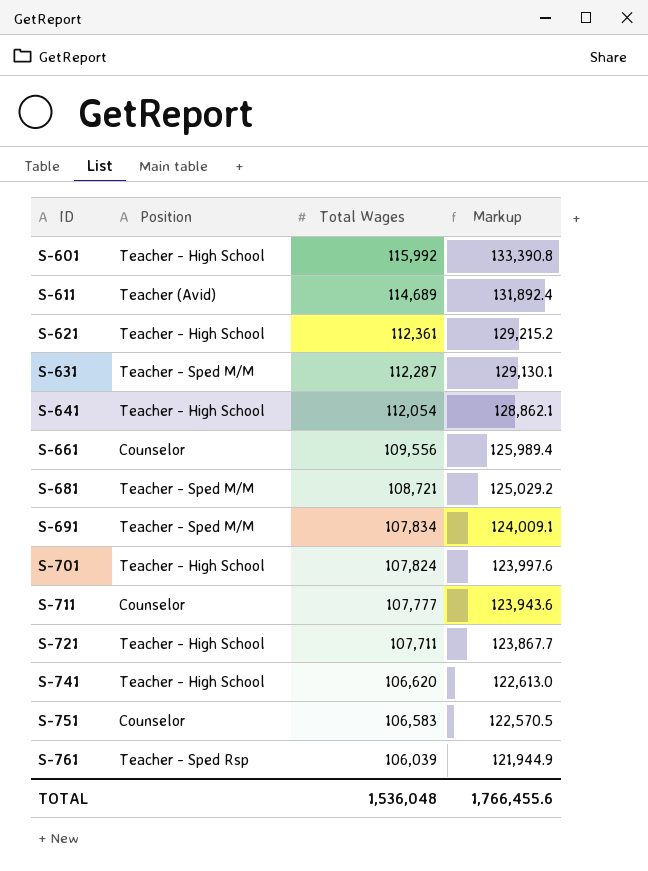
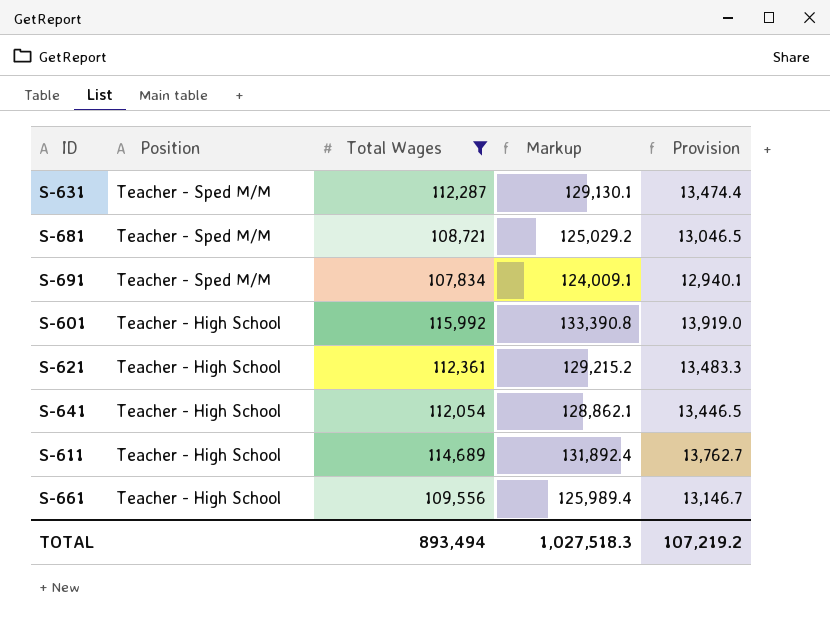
filter: none -> Total Wages >= 107,834
row order: ID ascending -> Position descending
column Provision | formula: none -> [Total Wages] * 0.12
S-611 | Position: Teacher (Avid) -> Teacher - High School
S-661 | Position: Counselor -> Teacher - High School
TOTAL | Total Wages: 1,536,048 -> 893,494
TOTAL | Markup: 1,766,455.6 -> 1,027,518.3

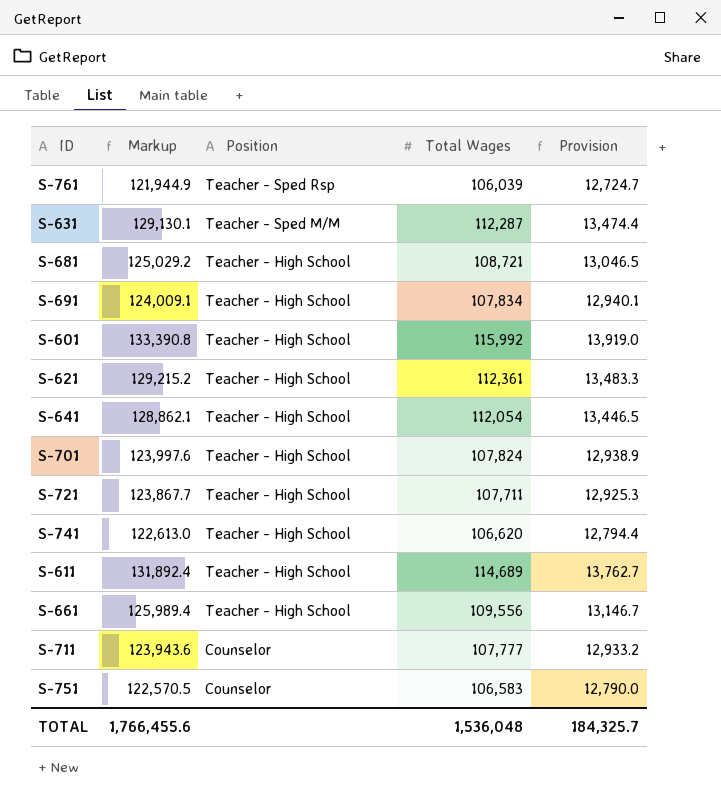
filter: Total Wages >= 107,834 -> none
column Markup | position: 4 -> 2
S-681 | Position: Teacher - Sped M/M -> Teacher - High School
S-691 | Position: Teacher - Sped M/M -> Teacher - High School
TOTAL | Markup: 1,027,518.3 -> 1,766,455.6
TOTAL | Total Wages: 893,494 -> 1,536,048
TOTAL | Provision: 107,219.2 -> 184,325.7

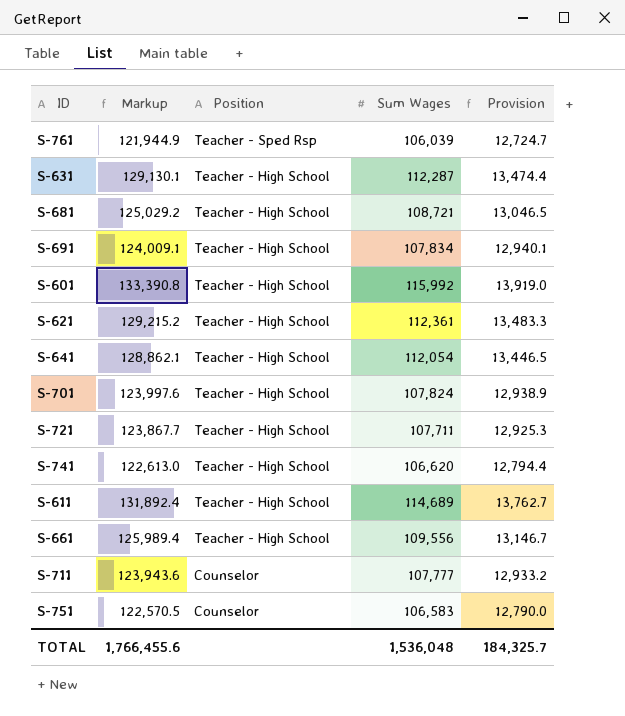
column name: Total Wages -> Sum Wages
S-631 | Position: Teacher - Sped M/M -> Teacher - High School

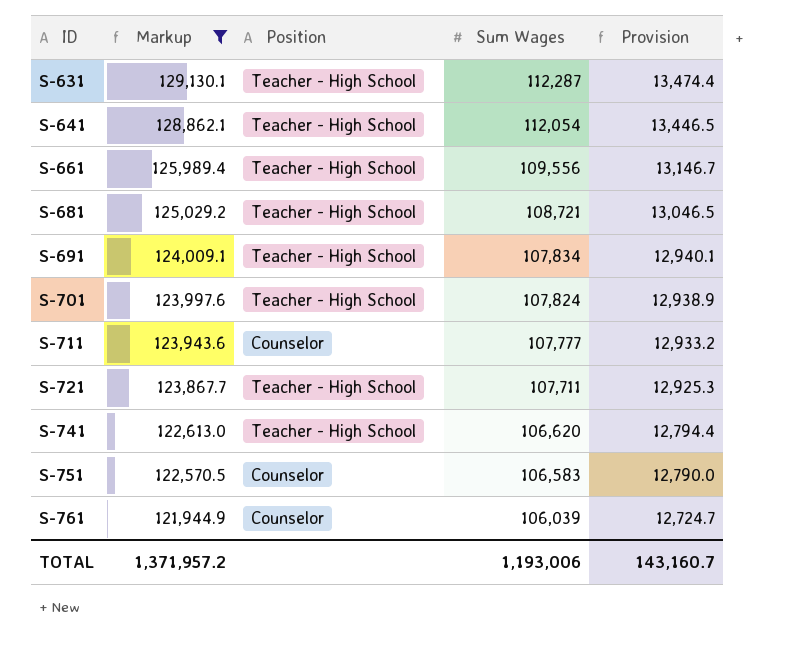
filter: none -> Markup <= 129,130.1
row order: Position descending -> ID ascending
S-761 | Position: Teacher - Sped Rsp -> Counselor
TOTAL | Markup: 1,766,455.6 -> 1,371,957.2
TOTAL | Sum Wages: 1,536,048 -> 1,193,006
TOTAL | Provision: 184,325.7 -> 143,160.7

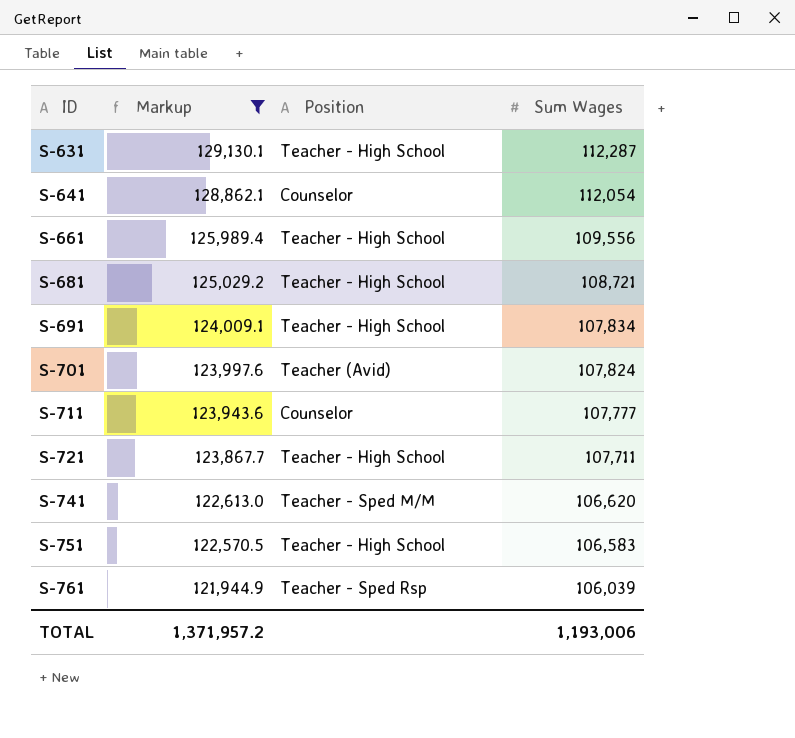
column Provision | formula: [Sum Wages] * 0.12 -> none
S-641 | Position: Teacher - High School -> Counselor
S-701 | Position: Teacher - High School -> Teacher (Avid)
S-741 | Position: Teacher - High School -> Teacher - Sped M/M
S-751 | Position: Counselor -> Teacher - High School
S-761 | Position: Counselor -> Teacher - Sped Rsp

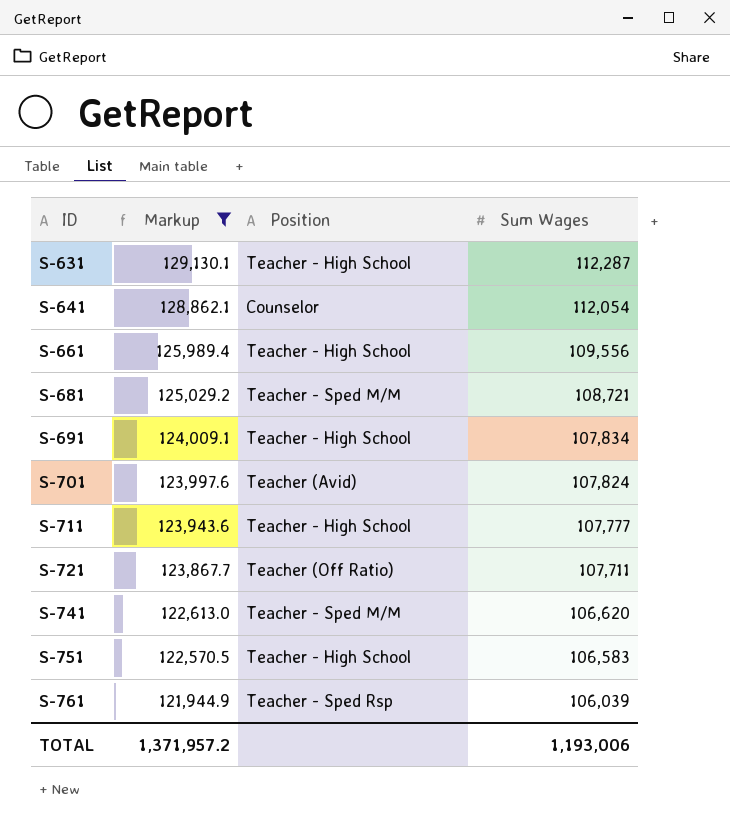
S-681 | Position: Teacher - High School -> Teacher - Sped M/M
S-711 | Position: Counselor -> Teacher - High School
S-721 | Position: Teacher - High School -> Teacher (Off Ratio)

